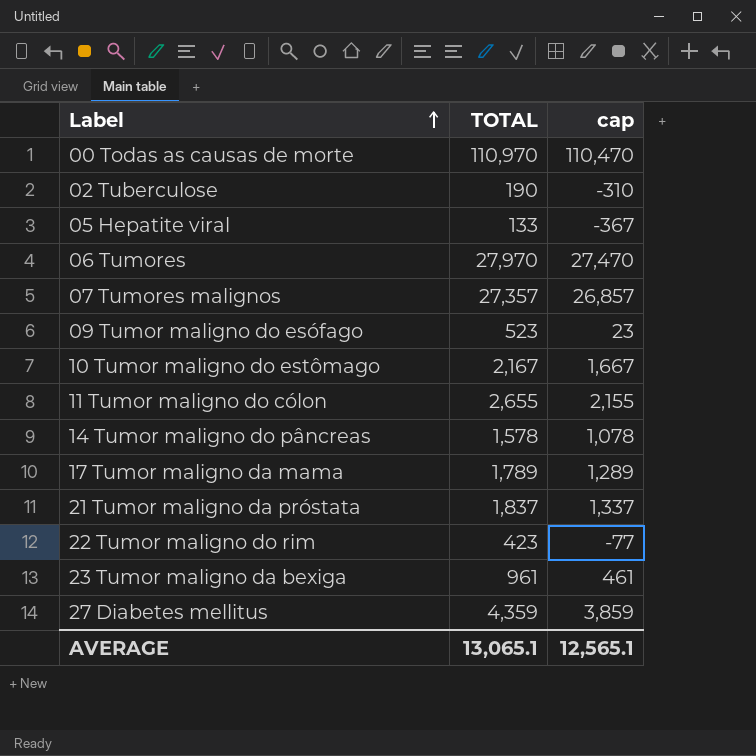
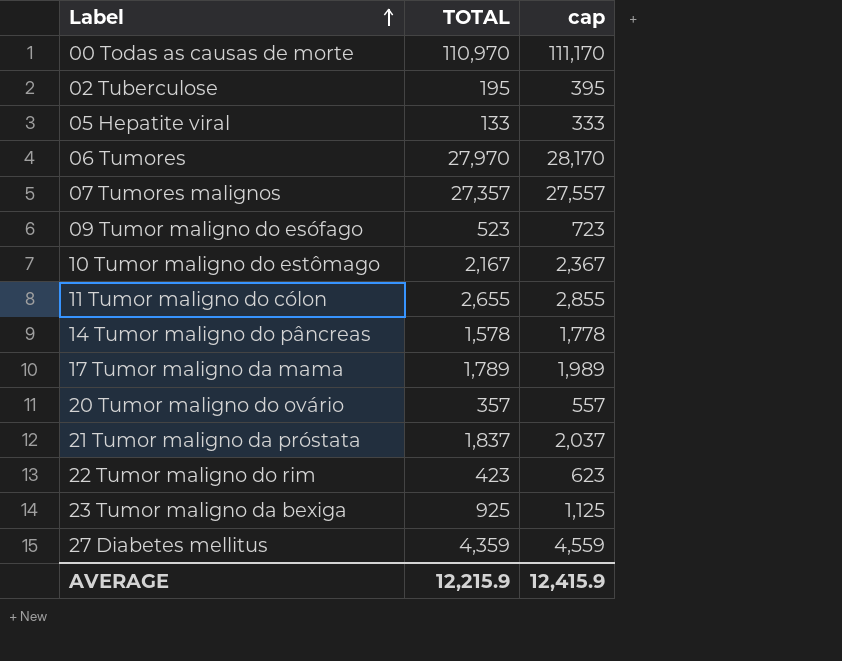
column cap | formula: [TOTAL] - 500 -> [TOTAL] + 200
02 Tuberculose | TOTAL: 190 -> 195
row 20 Tumor maligno do ovário: none -> 357 | 557
23 Tumor maligno da bexiga | TOTAL: 961 -> 925
AVERAGE | TOTAL: 13,065.1 -> 12,215.9
AVERAGE | cap: 12,565.1 -> 12,415.9

